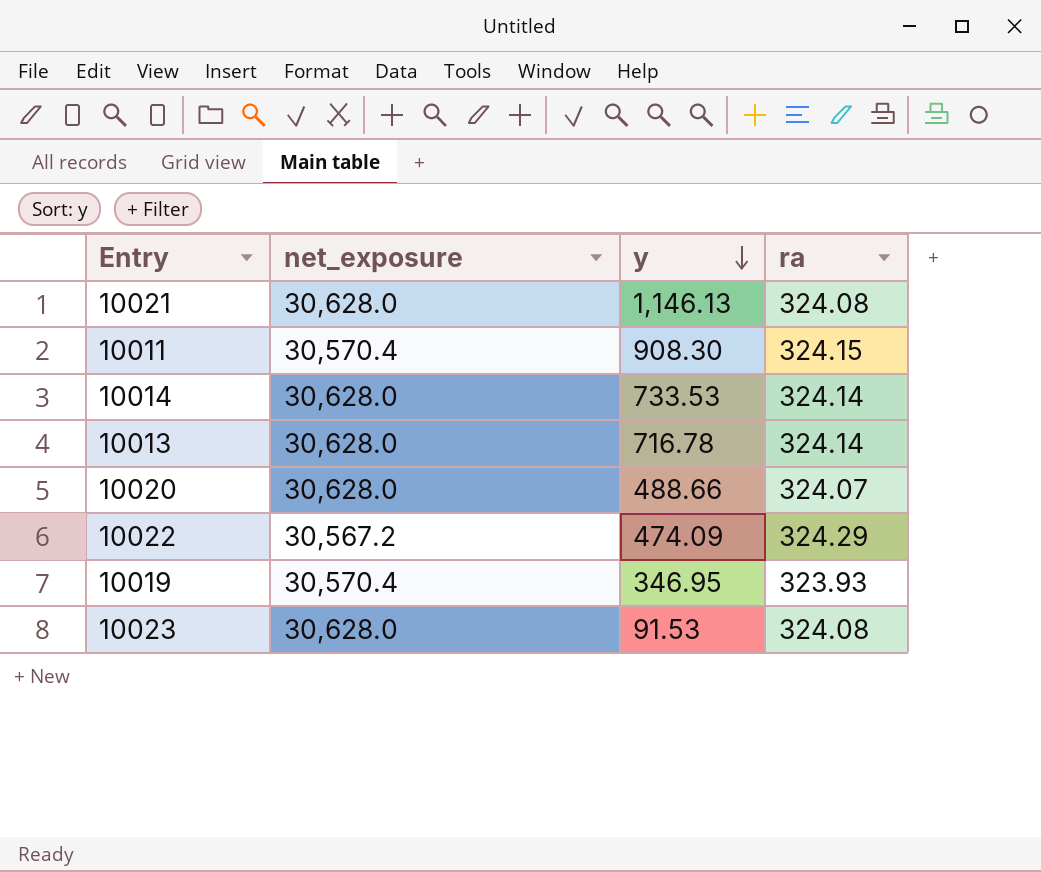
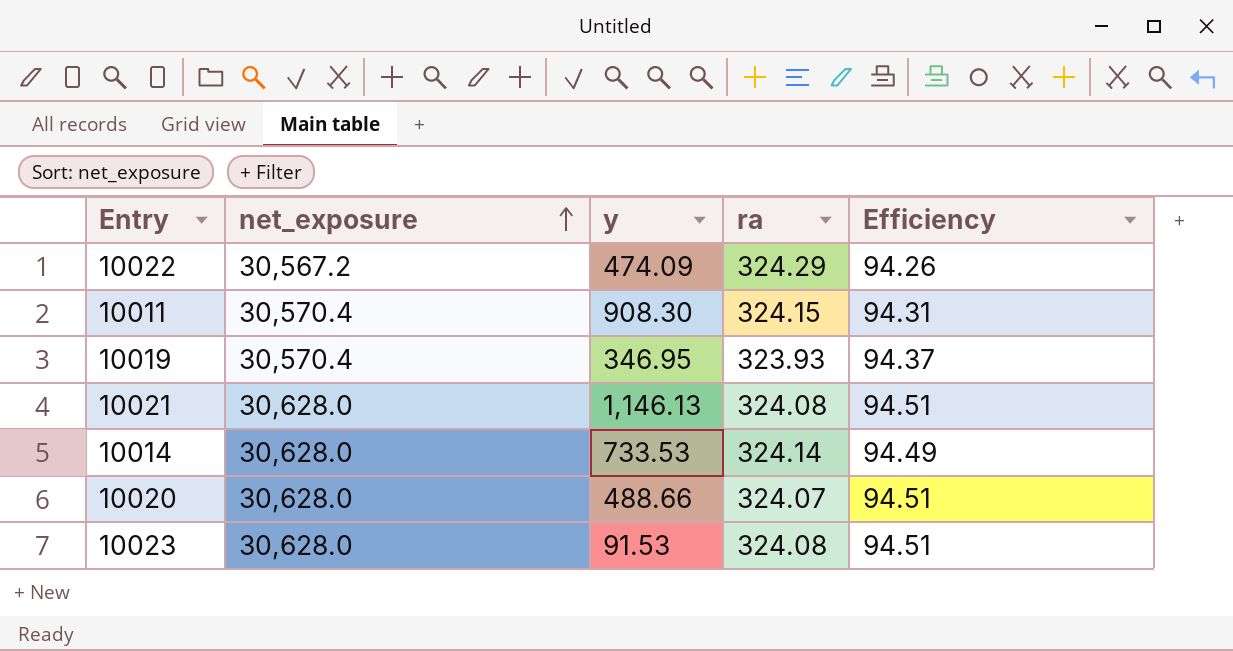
row order: y descending -> net_exposure ascending
column Efficiency | formula: none -> [net_exposure] / [ra]
row 10013: 30,628.0 | 716.78 | 324.14 -> none

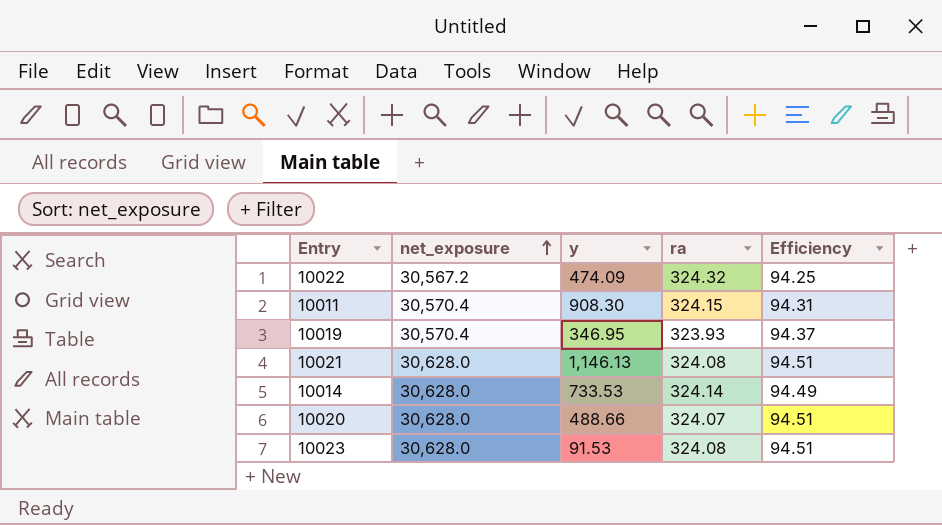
10022 | ra: 324.29 -> 324.32
10022 | Efficiency: 94.26 -> 94.25

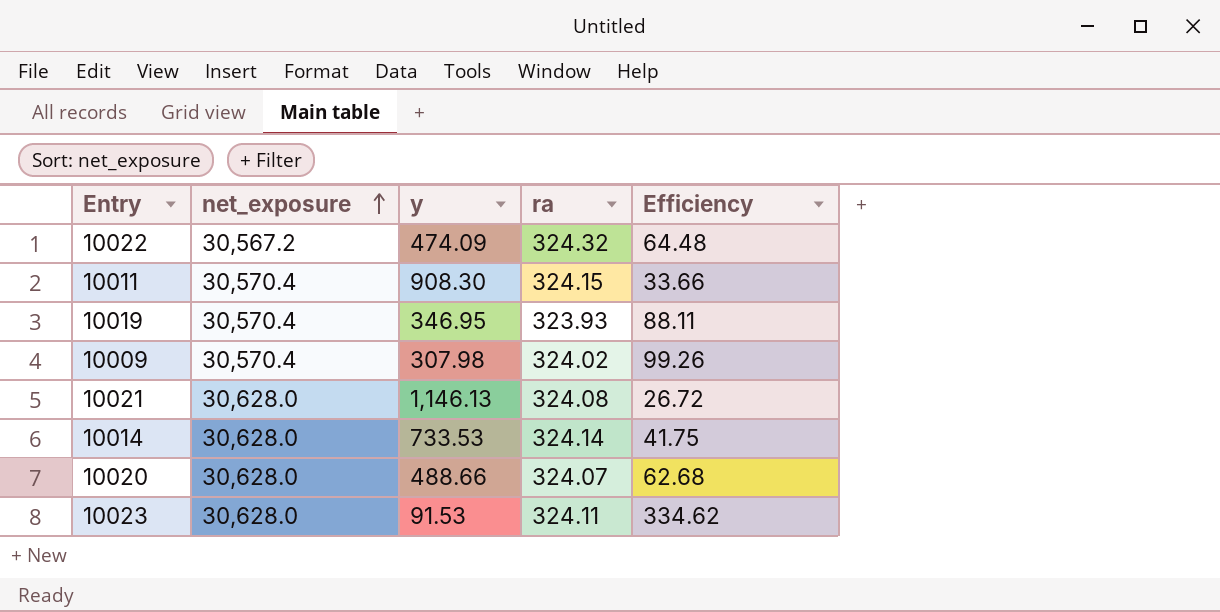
column Efficiency | formula: [net_exposure] / [ra] -> [net_exposure] / [y]
row 10009: none -> 30,570.4 | 307.98 | 324.02 | 99.26
10023 | ra: 324.08 -> 324.11

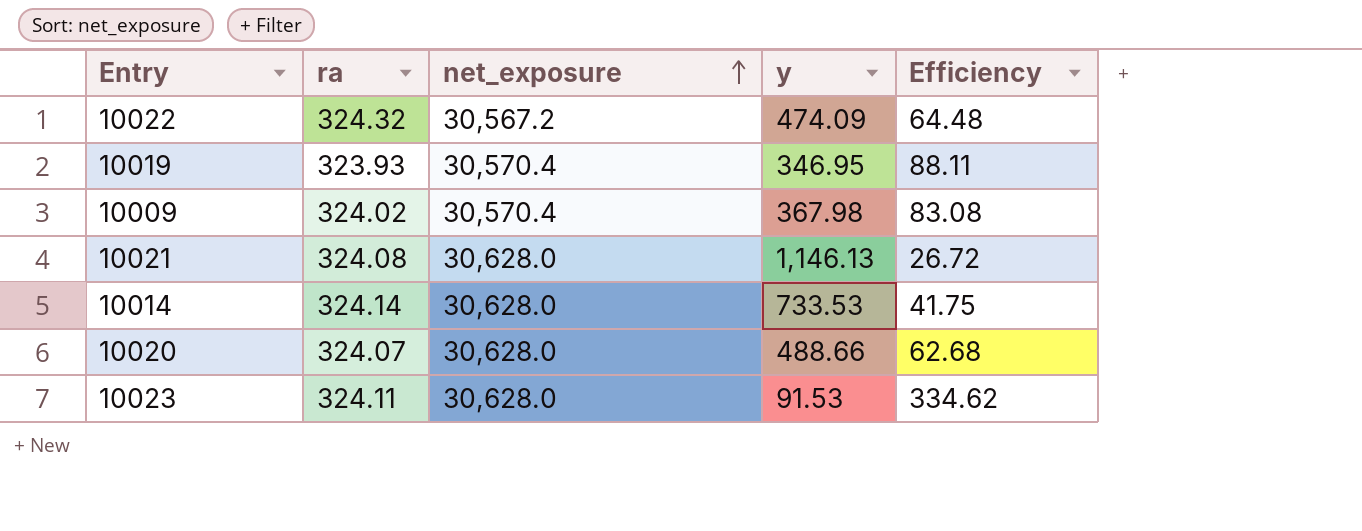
column ra | position: 4 -> 2
row 10011: 30,570.4 | 908.30 | 324.15 | 33.66 -> none
10009 | y: 307.98 -> 367.98
10009 | Efficiency: 99.26 -> 83.08

